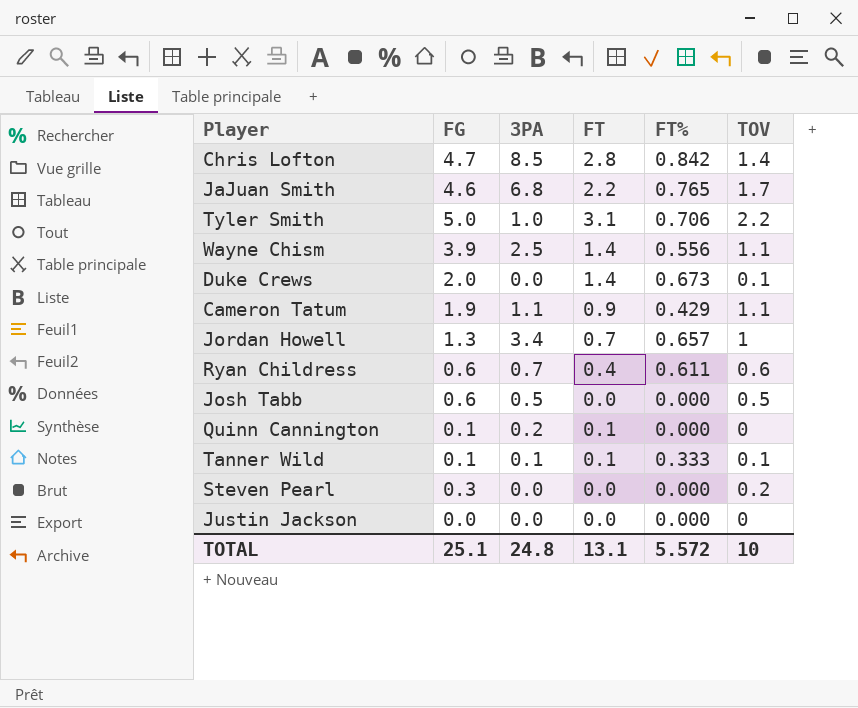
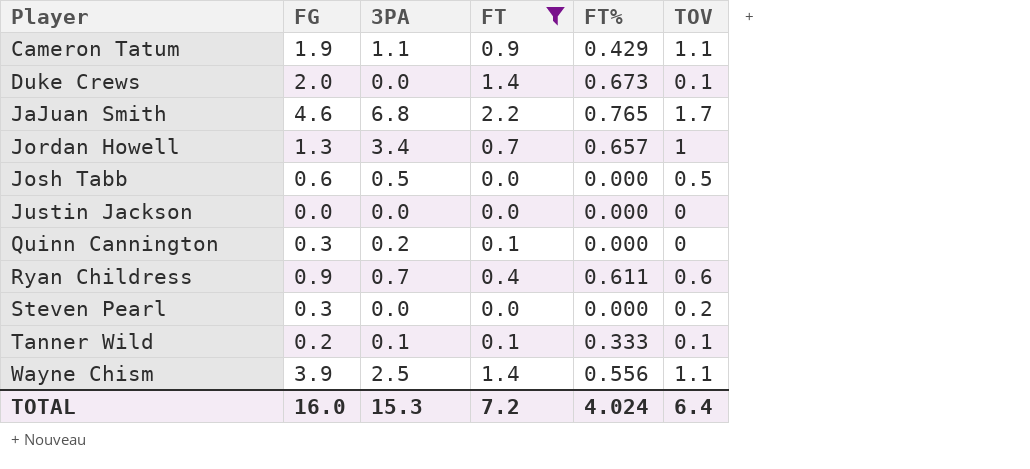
filter: none -> FT <= 2.2
row order: none -> Player ascending
Quinn Cannington | FG: 0.1 -> 0.3
Ryan Childress | FG: 0.6 -> 0.9
Tanner Wild | FG: 0.1 -> 0.2
TOTAL | FG: 25.1 -> 16.0
TOTAL | 3PA: 24.8 -> 15.3
TOTAL | FT: 13.1 -> 7.2
TOTAL | FT%: 5.572 -> 4.024
TOTAL | TOV: 10 -> 6.4

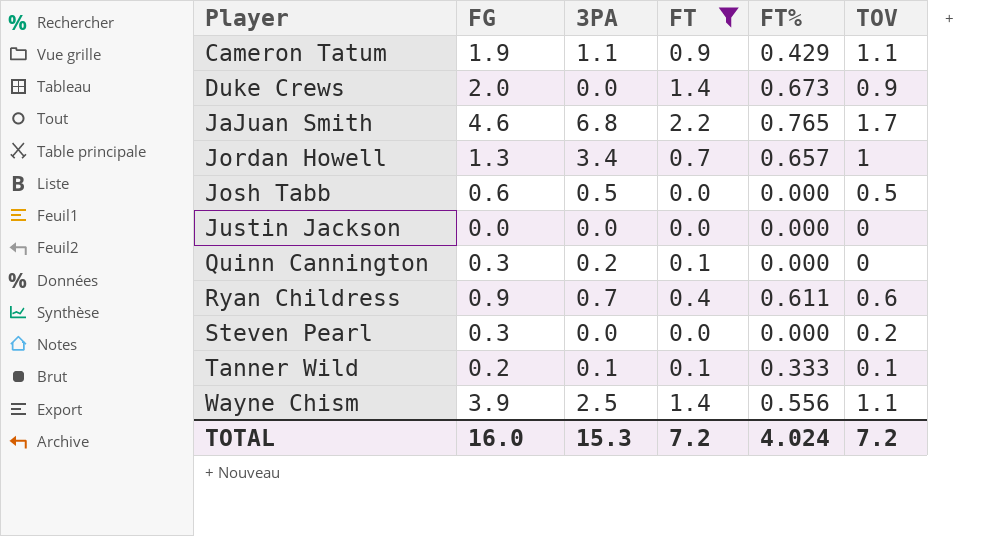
Duke Crews | TOV: 0.1 -> 0.9
TOTAL | TOV: 6.4 -> 7.2

